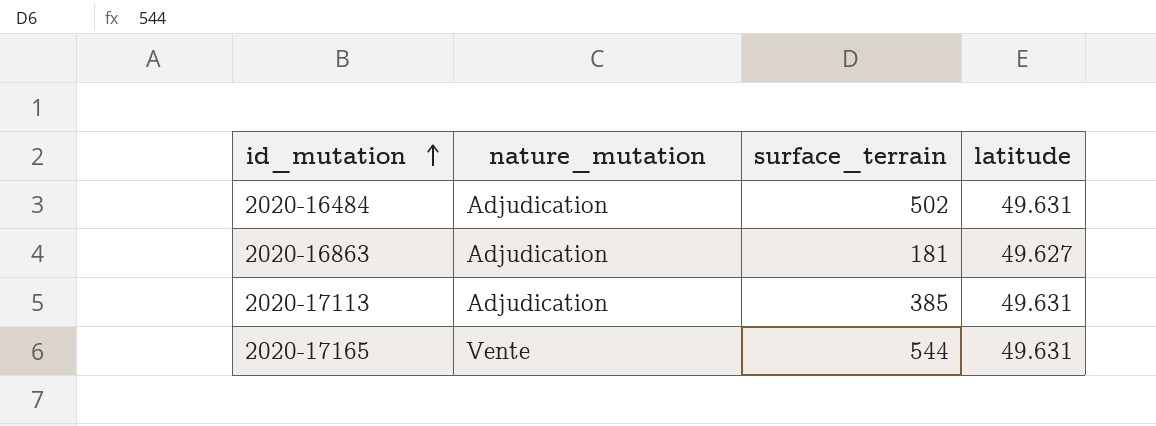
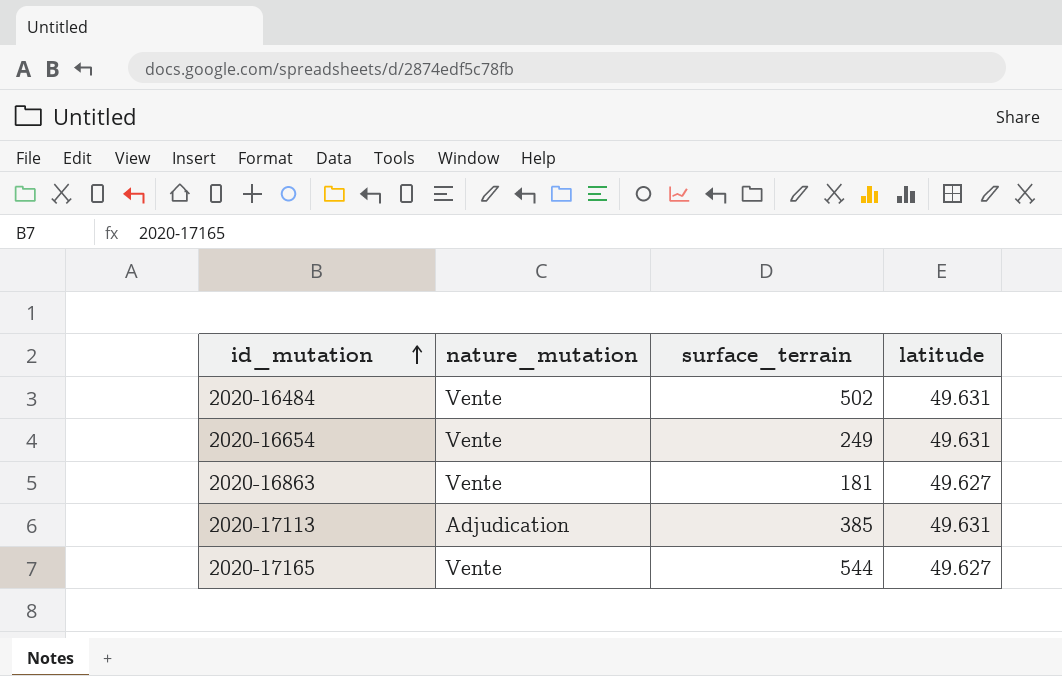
2020-16484 | nature_mutation: Adjudication -> Vente
row 2020-16654: none -> Vente | 249 | 49.631
2020-16863 | nature_mutation: Adjudication -> Vente
2020-17165 | latitude: 49.631 -> 49.627

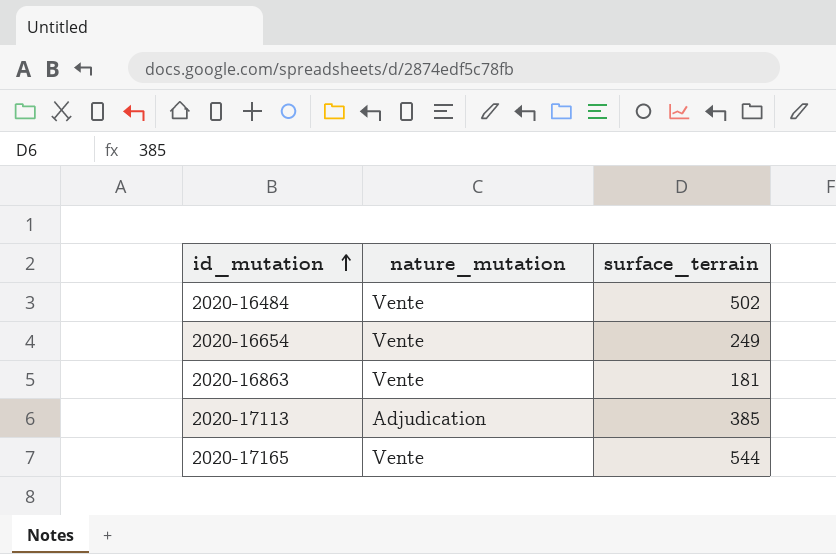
column latitude | position: 4 -> none

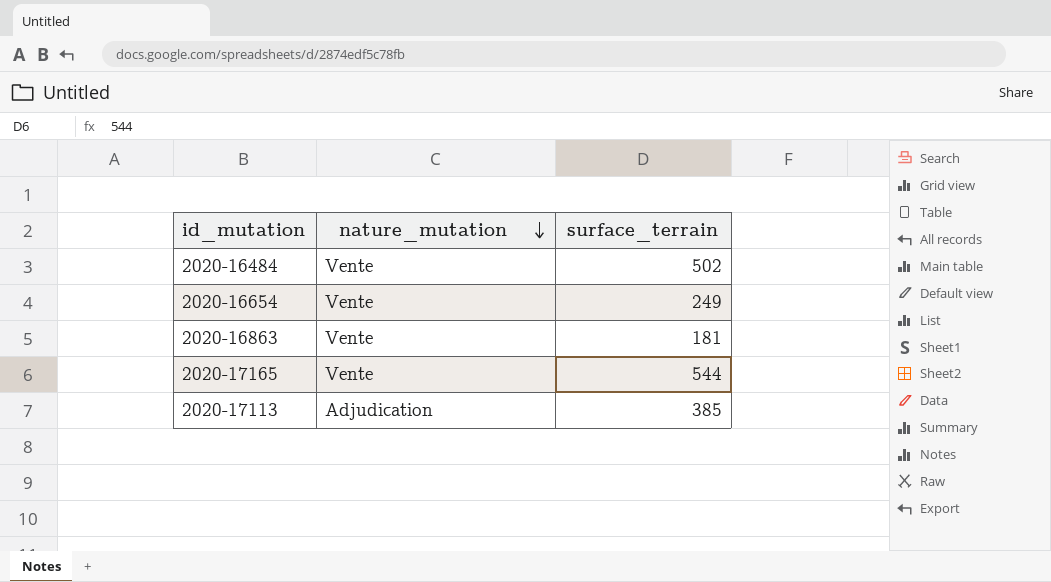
row order: id_mutation ascending -> nature_mutation descending

